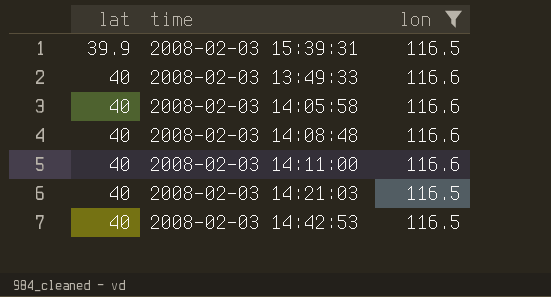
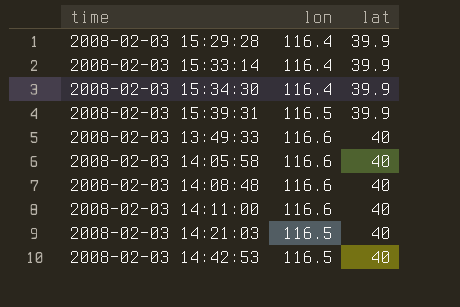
filter: lon != 116.4 -> none
column lat | position: 1 -> 3

